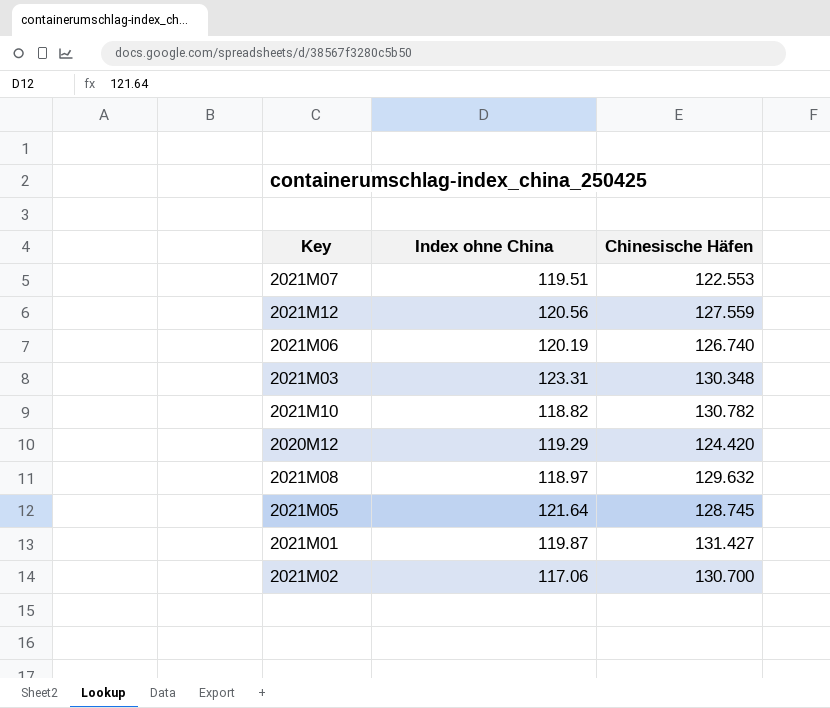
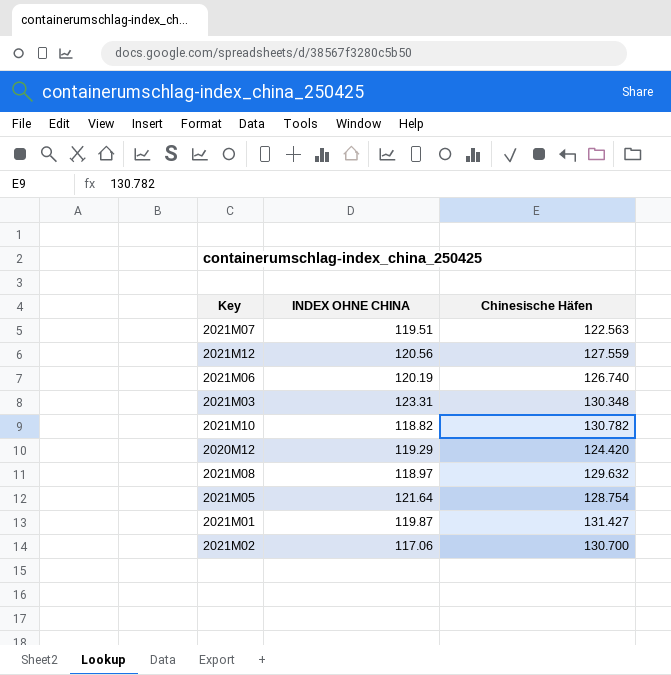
column name: Index ohne China -> INDEX OHNE CHINA
2021M07 | Chinesische Häfen: 122.553 -> 122.563
2021M05 | Chinesische Häfen: 128.745 -> 128.754

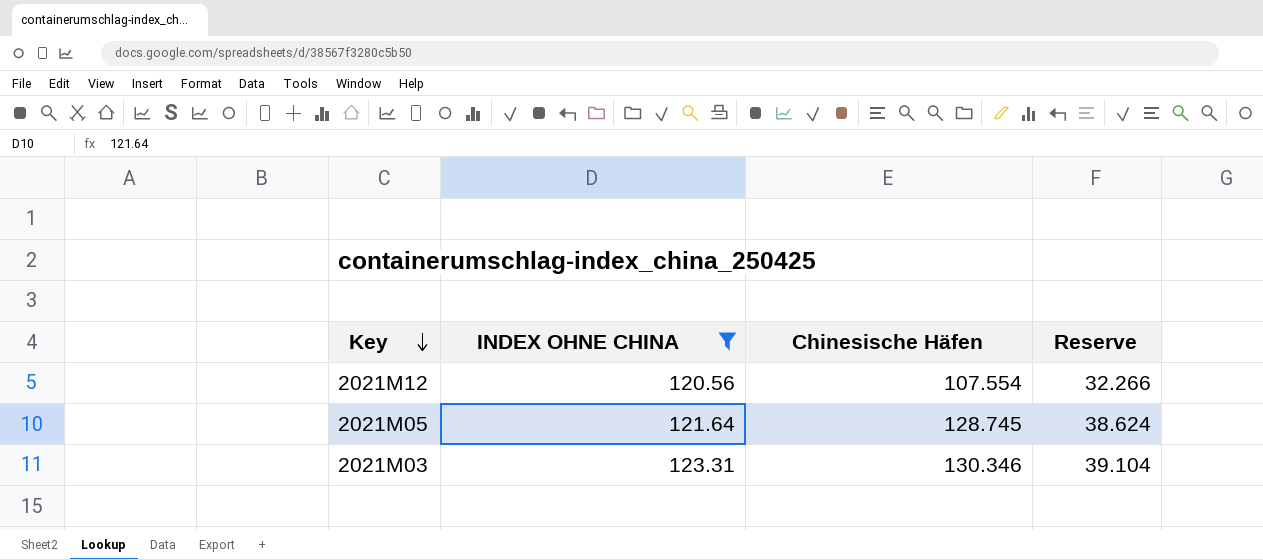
filter: none -> INDEX OHNE CHINA >= 120.56
row order: none -> Key descending
column Reserve | formula: none -> [Chinesische Häfen] * 0.3
2021M12 | Chinesische Häfen: 127.559 -> 107.554
2021M05 | Chinesische Häfen: 128.754 -> 128.745
2021M03 | Chinesische Häfen: 130.348 -> 130.346

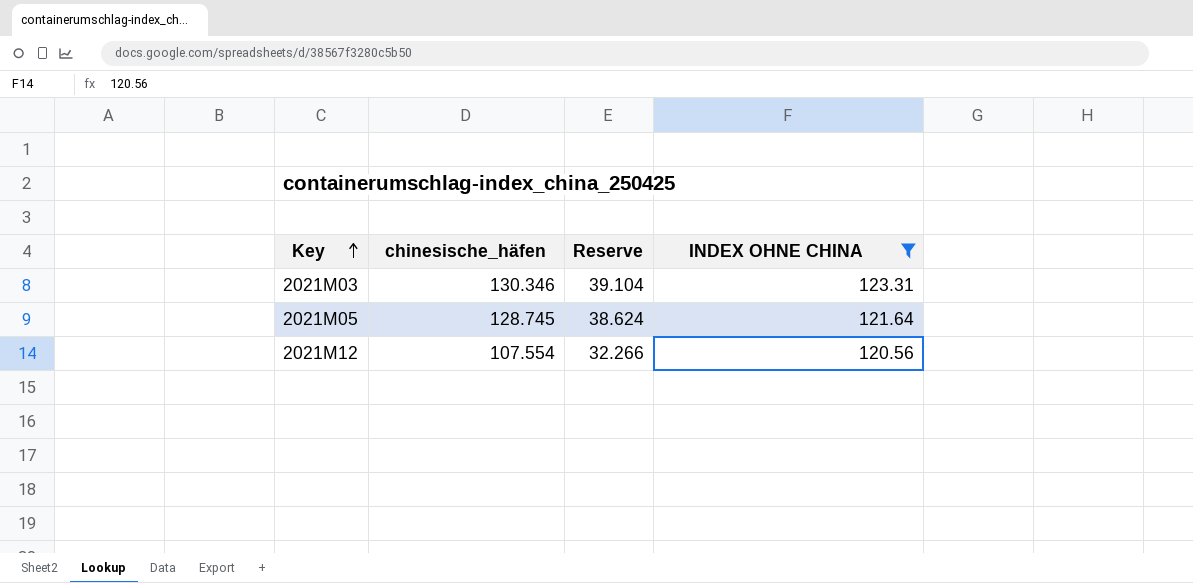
row order: Key descending -> Key ascending
column name: Chinesische Häfen -> chinesische_häfen
column INDEX OHNE CHINA | position: 2 -> 4

